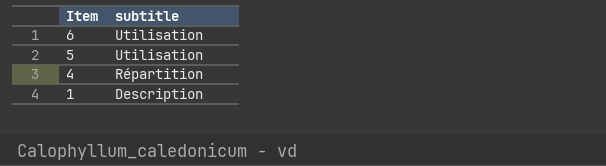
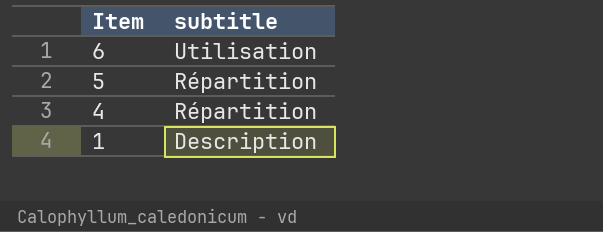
5 | subtitle: Utilisation -> Répartition

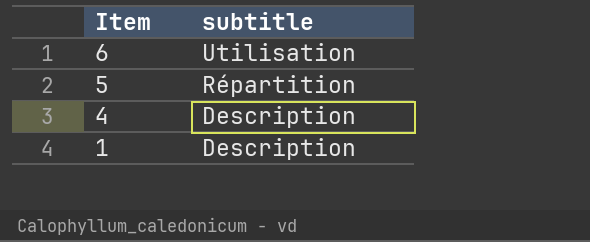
4 | subtitle: Répartition -> Description

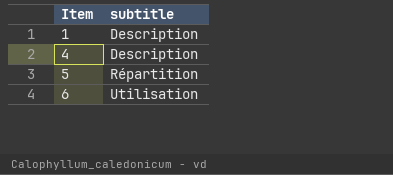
row order: Item descending -> Item ascending

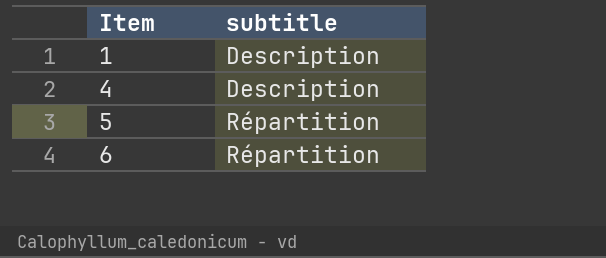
6 | subtitle: Utilisation -> Répartition

